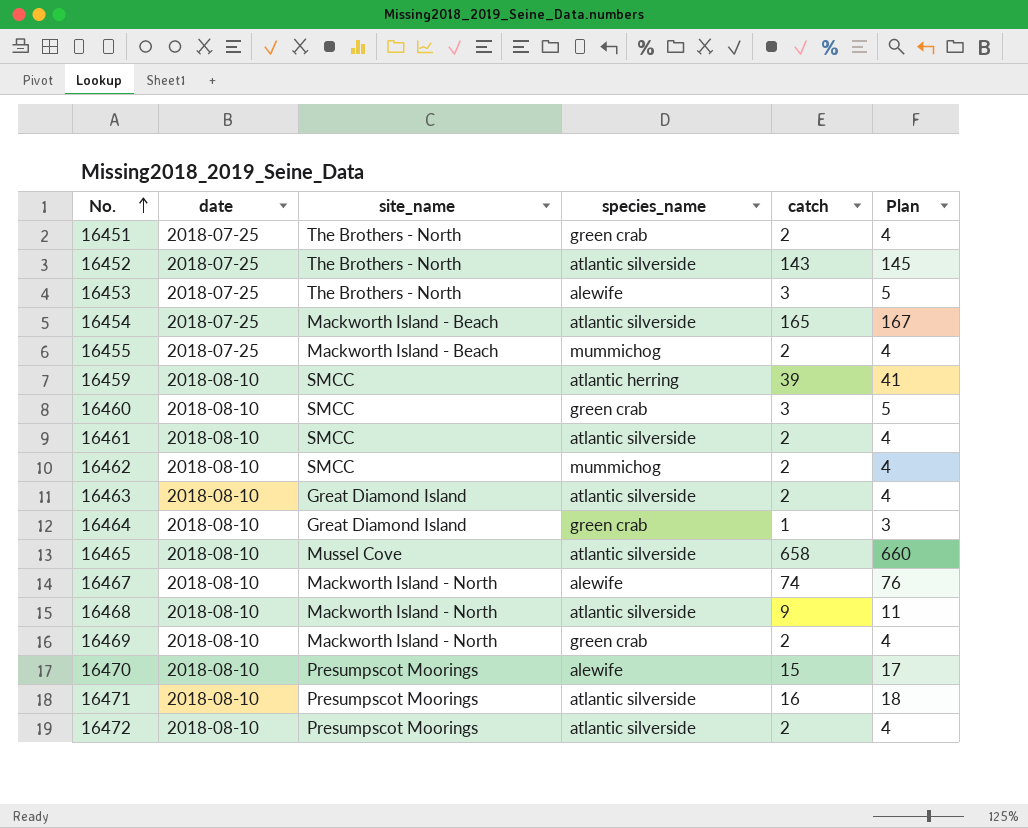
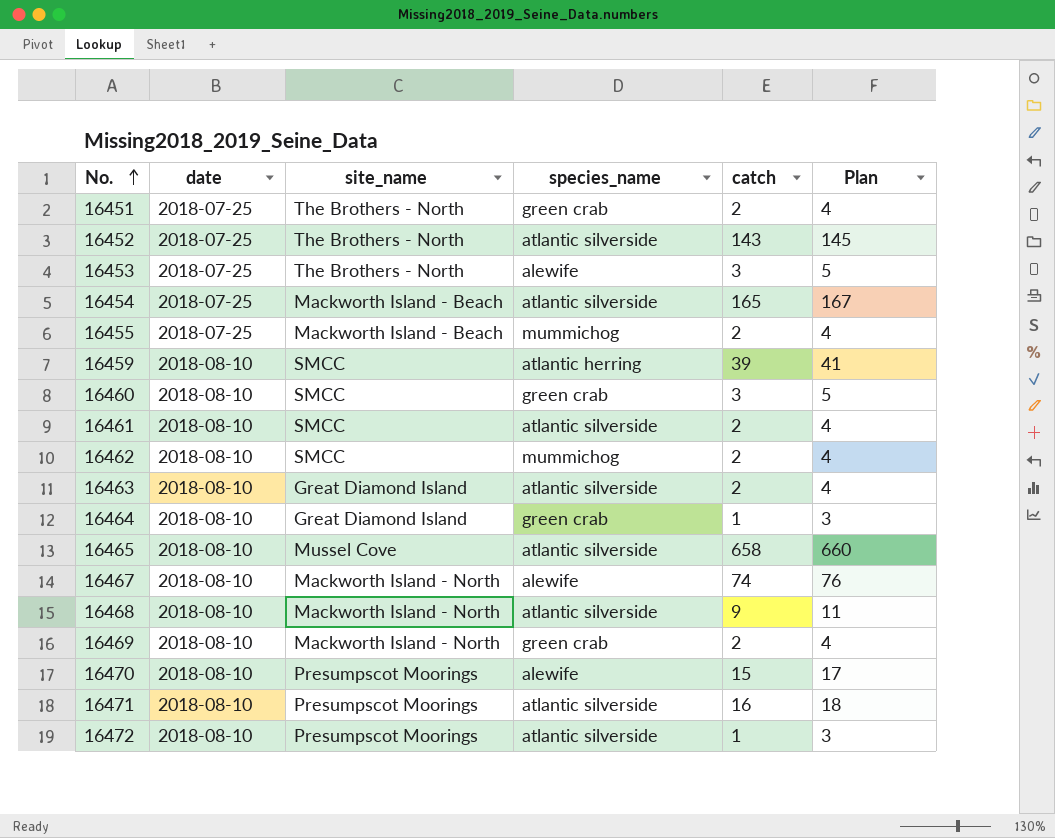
16472 | catch: 2 -> 1
16472 | Plan: 4 -> 3

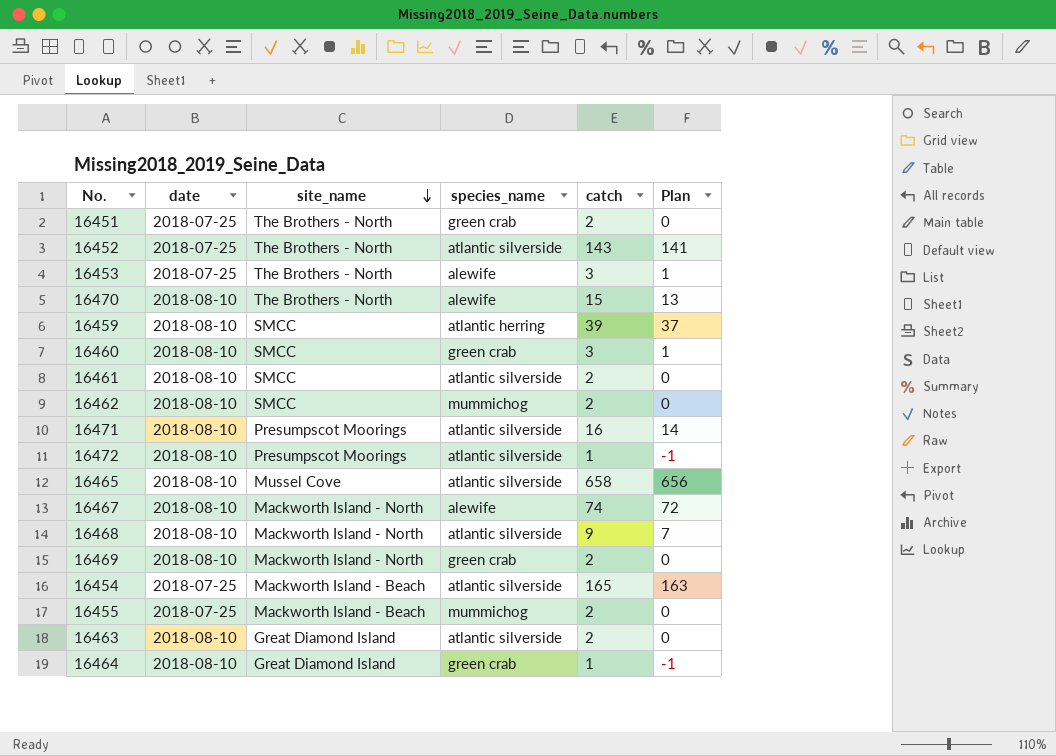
row order: No. ascending -> site_name descending
column Plan | formula: [catch] + 2 -> [catch] - 2
16470 | site_name: Presumpscot Moorings -> The Brothers - North

